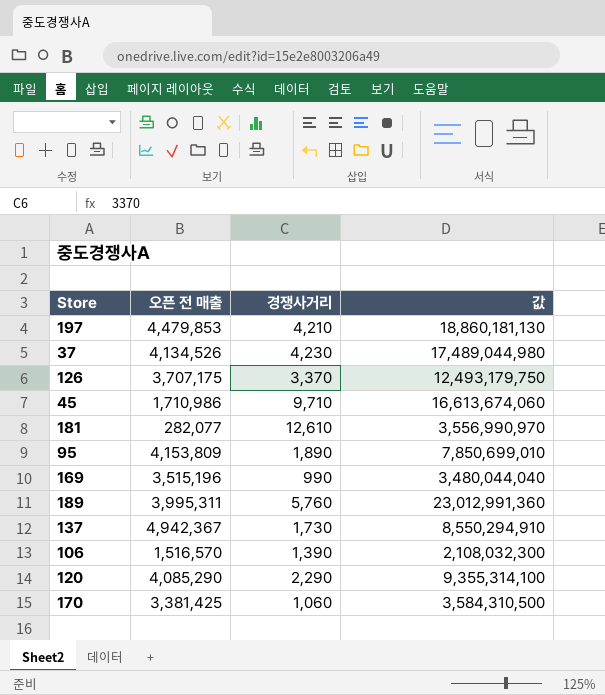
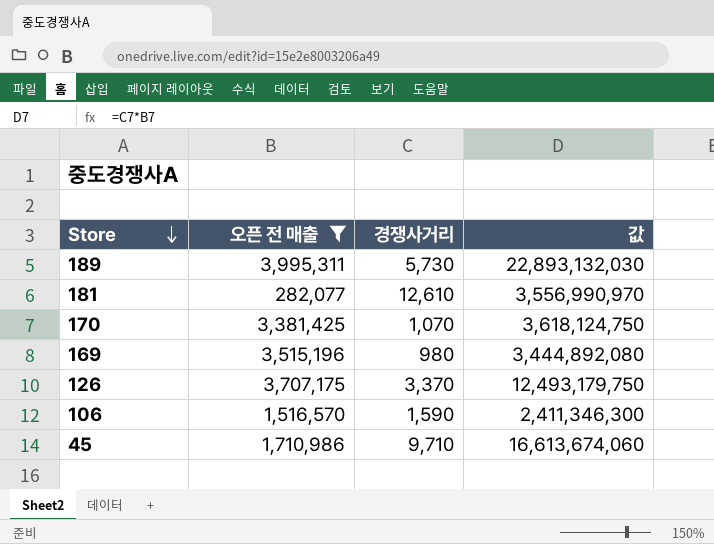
filter: none -> 오픈 전 매출 <= 3,995,311
row order: none -> Store descending
189 | 경쟁사거리: 5,760 -> 5,730
189 | 값: 23,012,991,360 -> 22,893,132,030
170 | 경쟁사거리: 1,060 -> 1,070
170 | 값: 3,584,310,500 -> 3,618,124,750
169 | 경쟁사거리: 990 -> 980
169 | 값: 3,480,044,040 -> 3,444,892,080
106 | 경쟁사거리: 1,390 -> 1,590
106 | 값: 2,108,032,300 -> 2,411,346,300

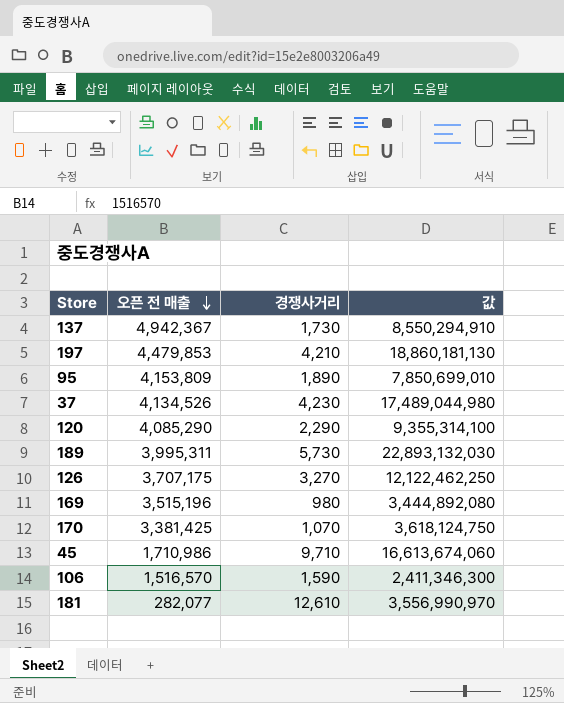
filter: 오픈 전 매출 <= 3,995,311 -> none
row order: Store descending -> 오픈 전 매출 descending
126 | 경쟁사거리: 3,370 -> 3,270
126 | 값: 12,493,179,750 -> 12,122,462,250

